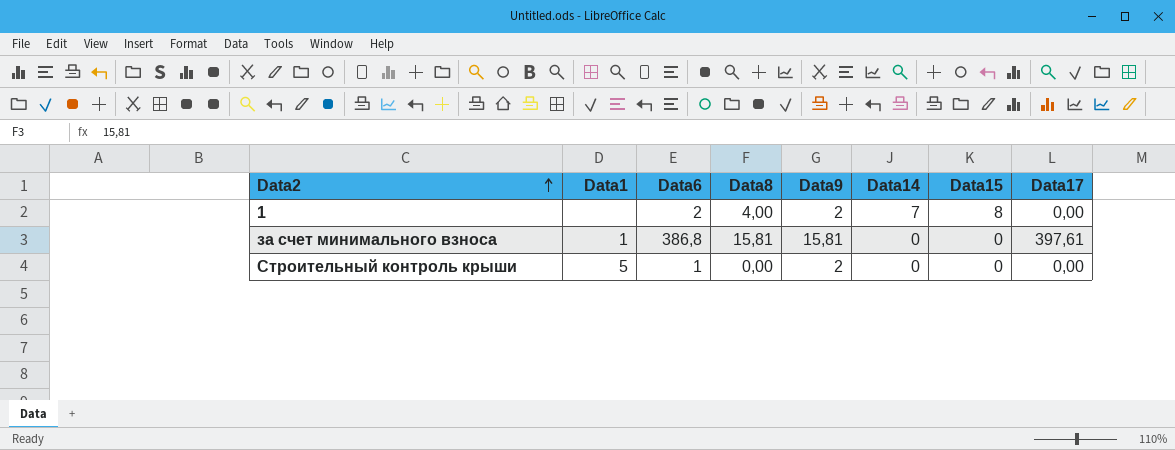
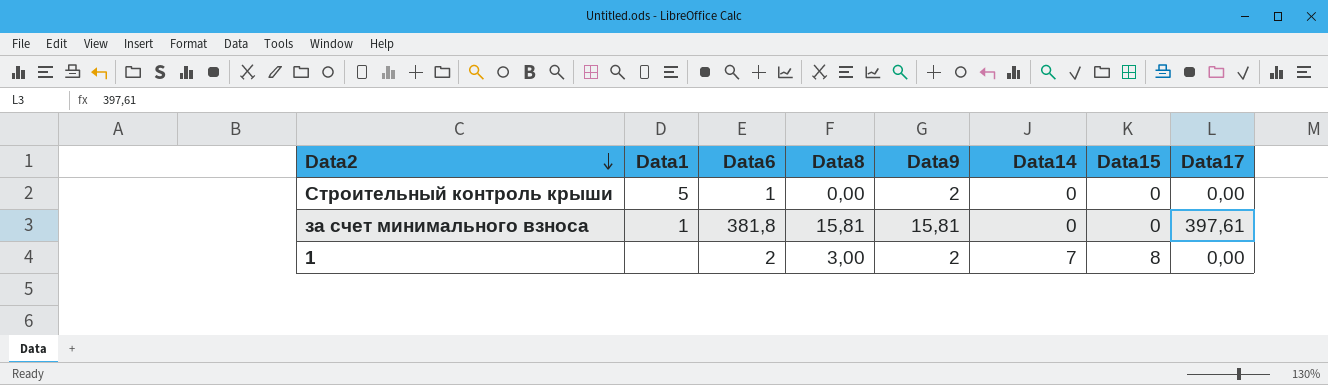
row order: Data2 ascending -> Data2 descending
за счет минимального взноса | Data6: 386,8 -> 381,8
1 | Data8: 4,00 -> 3,00

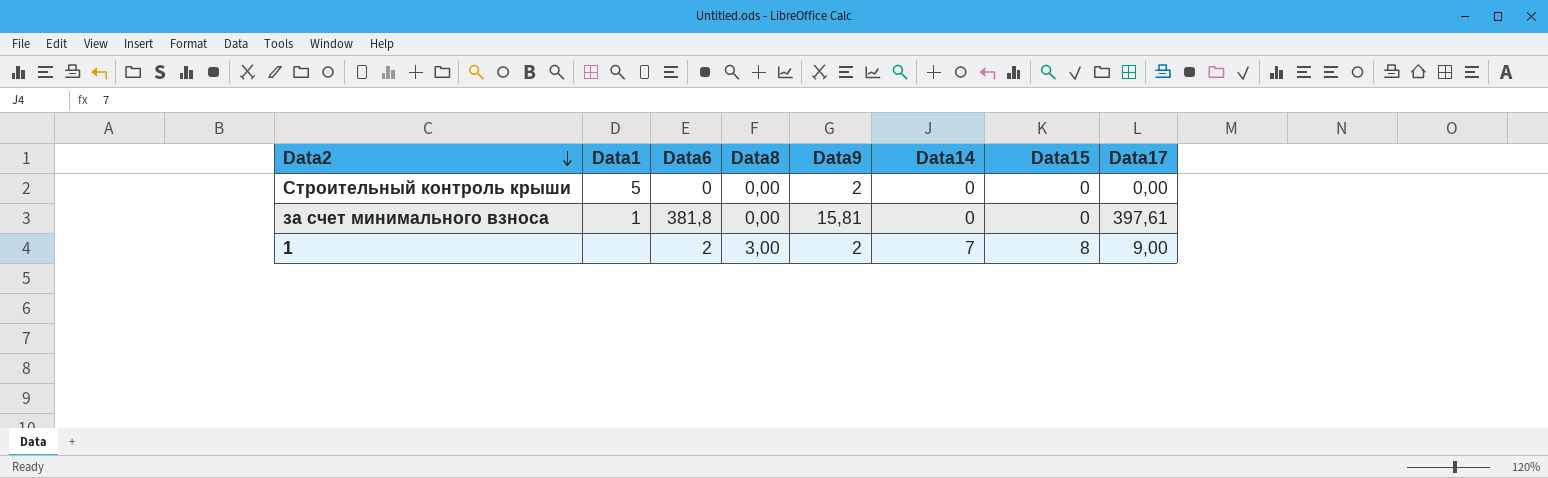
Строительный контроль крыши | Data6: 1 -> 0
за счет минимального взноса | Data8: 15,81 -> 0,00
1 | Data17: 0,00 -> 9,00

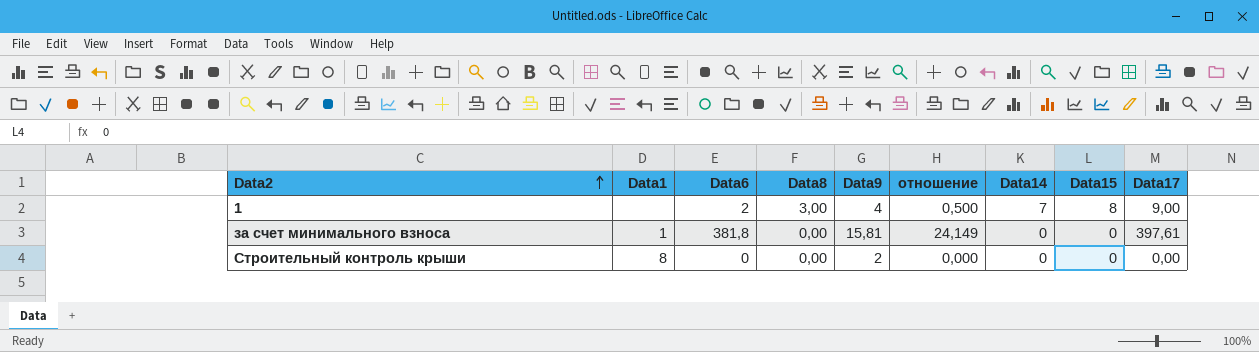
row order: Data2 descending -> Data2 ascending
column отношение | formula: none -> [Data6] / [Data9]
1 | Data9: 2 -> 4
Строительный контроль крыши | Data1: 5 -> 8

